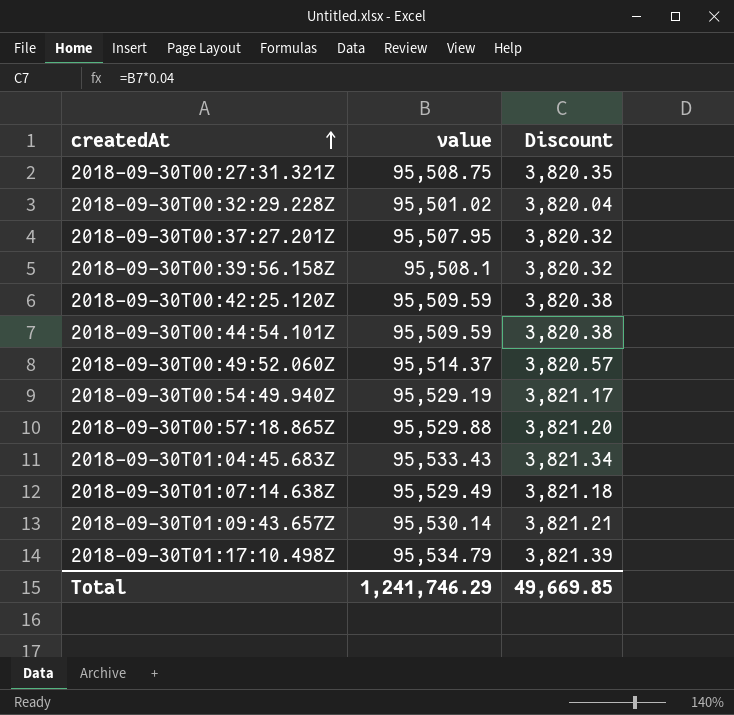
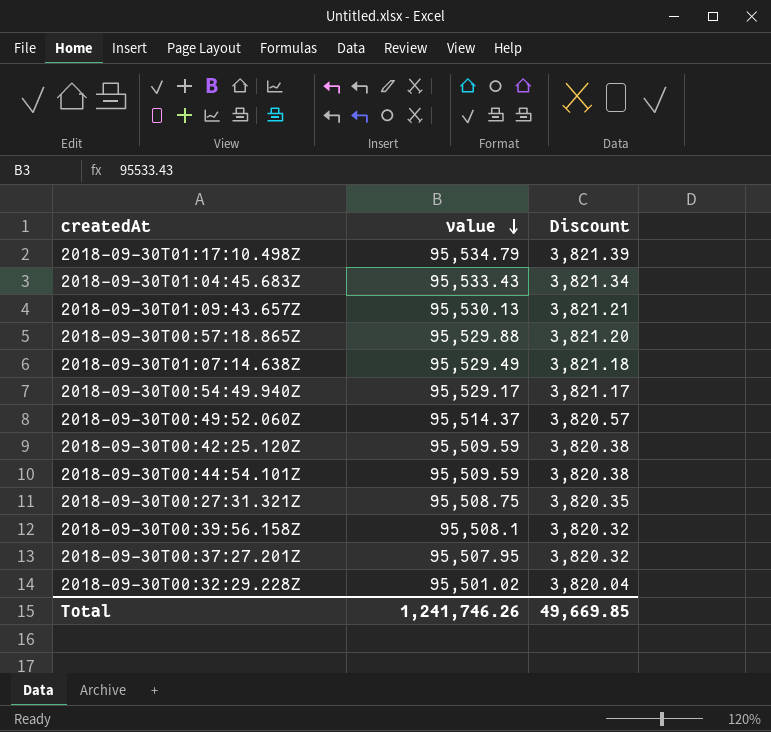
row order: createdAt ascending -> value descending
2018-09-30T01:09:43.657Z | value: 95,530.14 -> 95,530.13
2018-09-30T00:54:49.940Z | value: 95,529.19 -> 95,529.17
Total | value: 1,241,746.29 -> 1,241,746.26

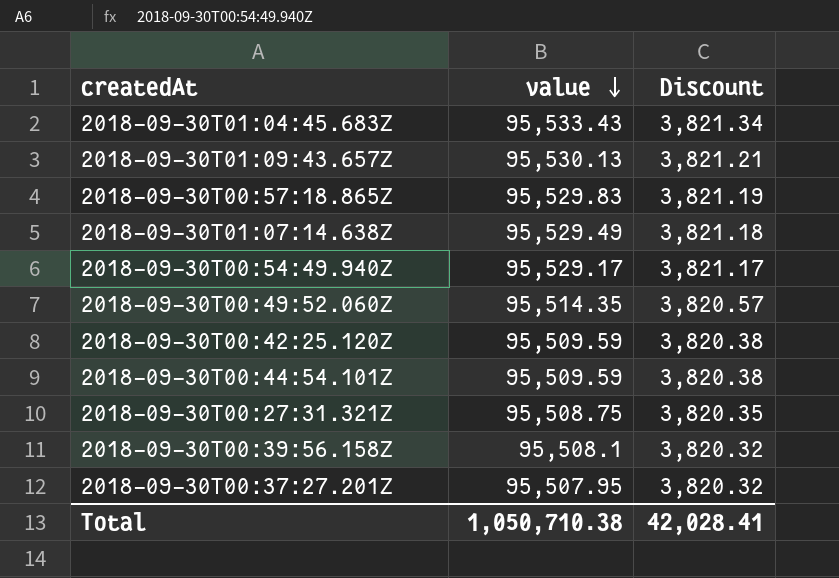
row 2018-09-30T01:17:10.498Z: 95,534.79 | 3,821.39 -> none
row 2018-09-30T00:32:29.228Z: 95,501.02 | 3,820.04 -> none
2018-09-30T00:57:18.865Z | value: 95,529.88 -> 95,529.83
2018-09-30T00:57:18.865Z | Discount: 3,821.20 -> 3,821.19
2018-09-30T00:49:52.060Z | value: 95,514.37 -> 95,514.35
Total | value: 1,241,746.26 -> 1,050,710.38
Total | Discount: 49,669.85 -> 42,028.41

